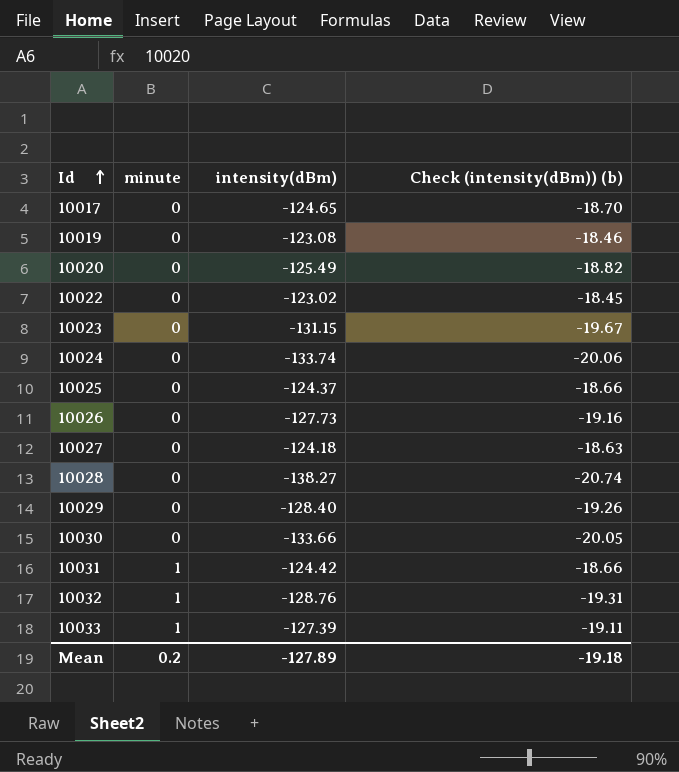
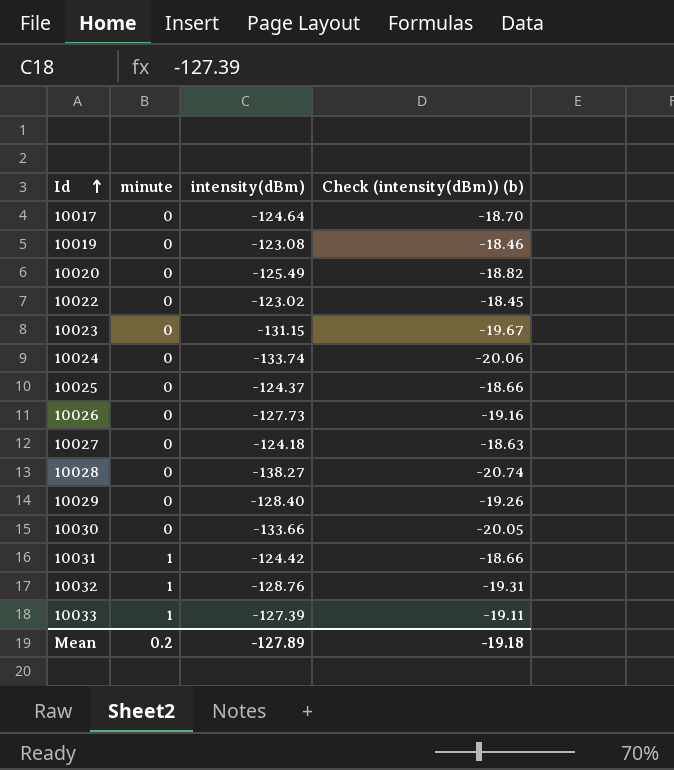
10017 | intensity(dBm): -124.65 -> -124.64

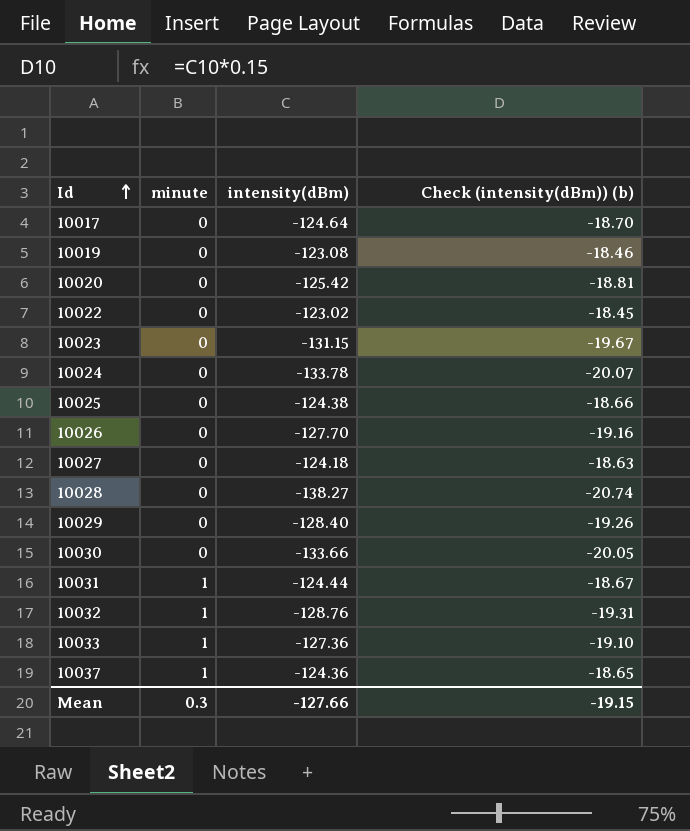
10020 | intensity(dBm): -125.49 -> -125.42
10020 | Check (intensity(dBm)) (b): -18.82 -> -18.81
10024 | intensity(dBm): -133.74 -> -133.78
10024 | Check (intensity(dBm)) (b): -20.06 -> -20.07
10025 | intensity(dBm): -124.37 -> -124.38
10026 | intensity(dBm): -127.73 -> -127.70
10031 | intensity(dBm): -124.42 -> -124.44
10031 | Check (intensity(dBm)) (b): -18.66 -> -18.67
10033 | intensity(dBm): -127.39 -> -127.36
10033 | Check (intensity(dBm)) (b): -19.11 -> -19.10
row 10037: none -> 1 | -124.36 | -18.65
Mean | minute: 0.2 -> 0.3
Mean | intensity(dBm): -127.89 -> -127.66
Mean | Check (intensity(dBm)) (b): -19.18 -> -19.15

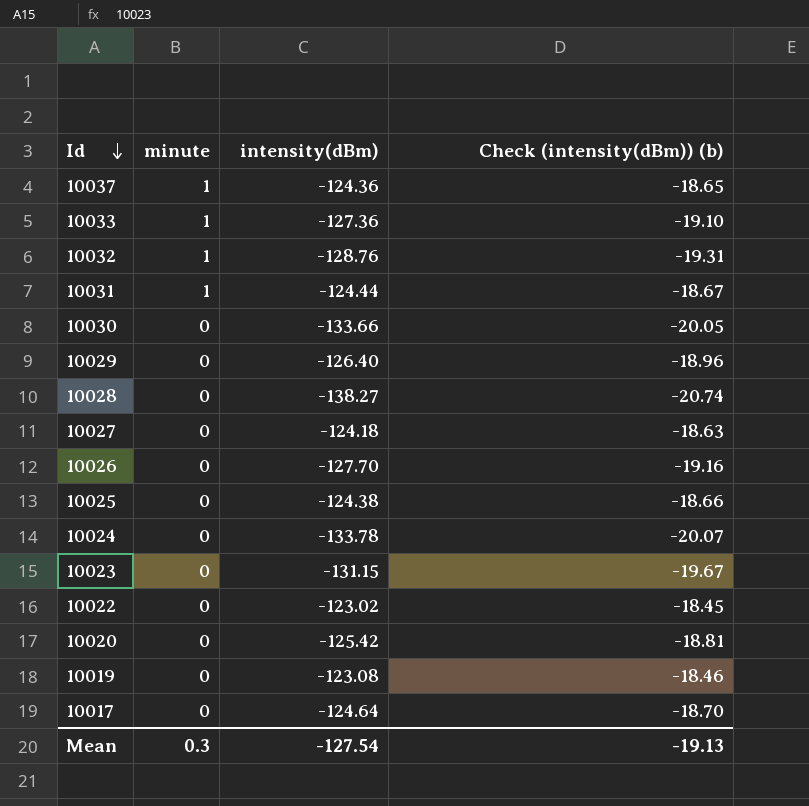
row order: Id ascending -> Id descending
10029 | intensity(dBm): -128.40 -> -126.40
10029 | Check (intensity(dBm)) (b): -19.26 -> -18.96
Mean | intensity(dBm): -127.66 -> -127.54
Mean | Check (intensity(dBm)) (b): -19.15 -> -19.13

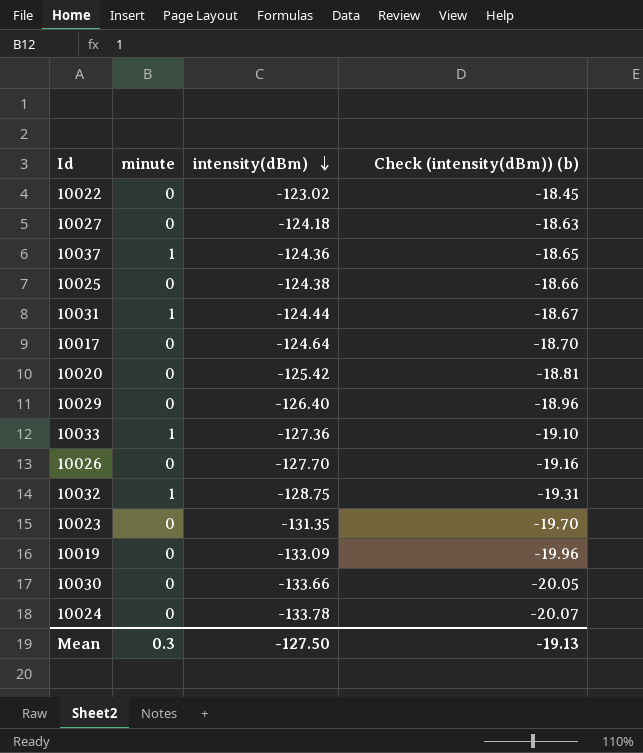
row order: Id descending -> intensity(dBm) descending
row 10028: 0 | -138.27 | -20.74 -> none
10032 | intensity(dBm): -128.76 -> -128.75
10023 | intensity(dBm): -131.15 -> -131.35
10023 | Check (intensity(dBm)) (b): -19.67 -> -19.70
10019 | intensity(dBm): -123.08 -> -133.09
10019 | Check (intensity(dBm)) (b): -18.46 -> -19.96
Mean | intensity(dBm): -127.54 -> -127.50

